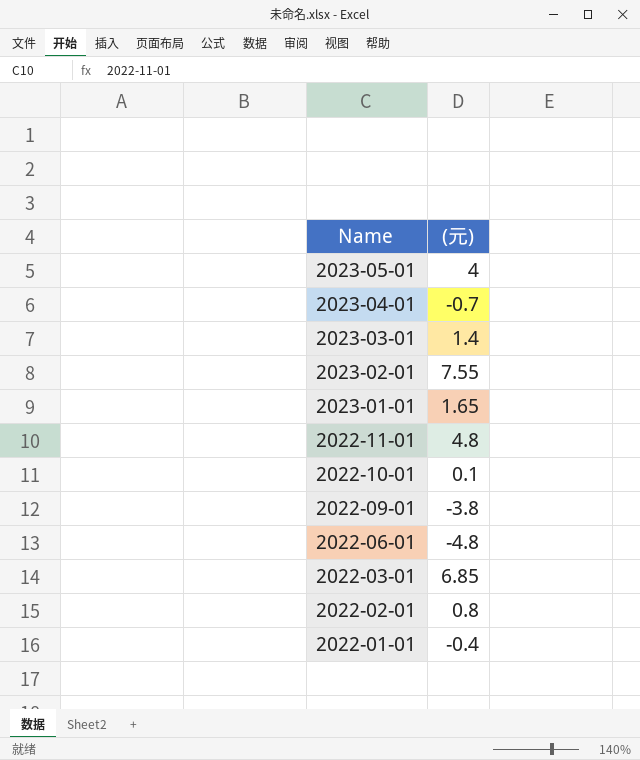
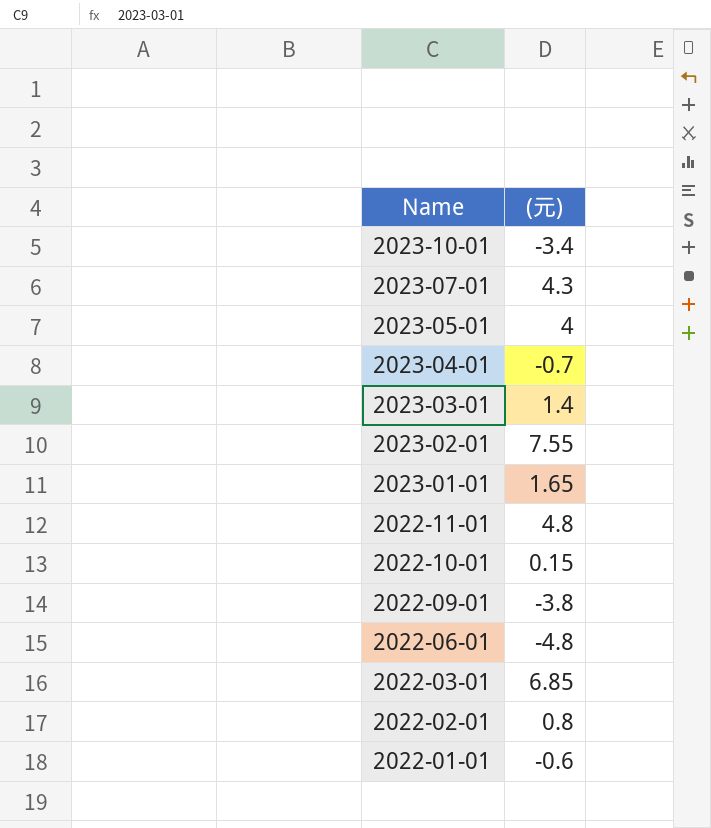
row 2023-10-01: none -> -3.4
row 2023-07-01: none -> 4.3
2022-10-01 | (元): 0.1 -> 0.15
2022-01-01 | (元): -0.4 -> -0.6

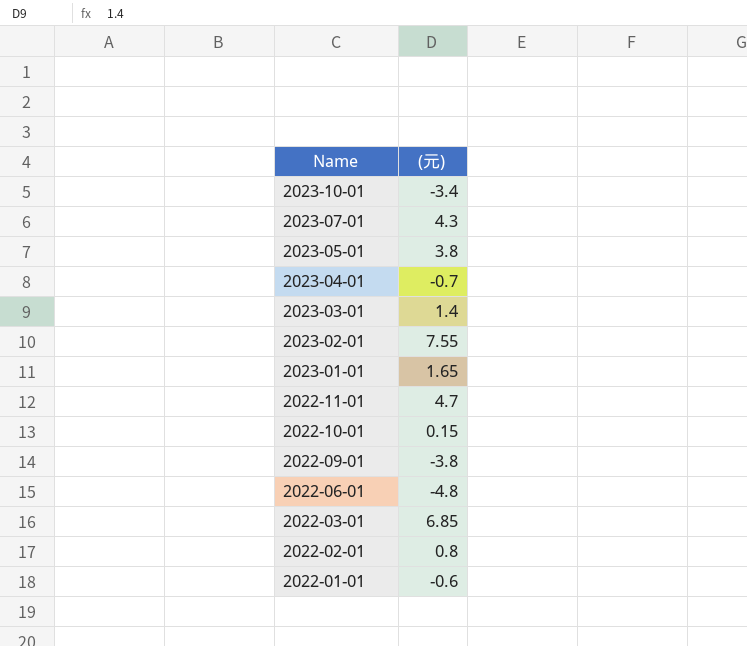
2023-05-01 | (元): 4 -> 3.8
2022-11-01 | (元): 4.8 -> 4.7

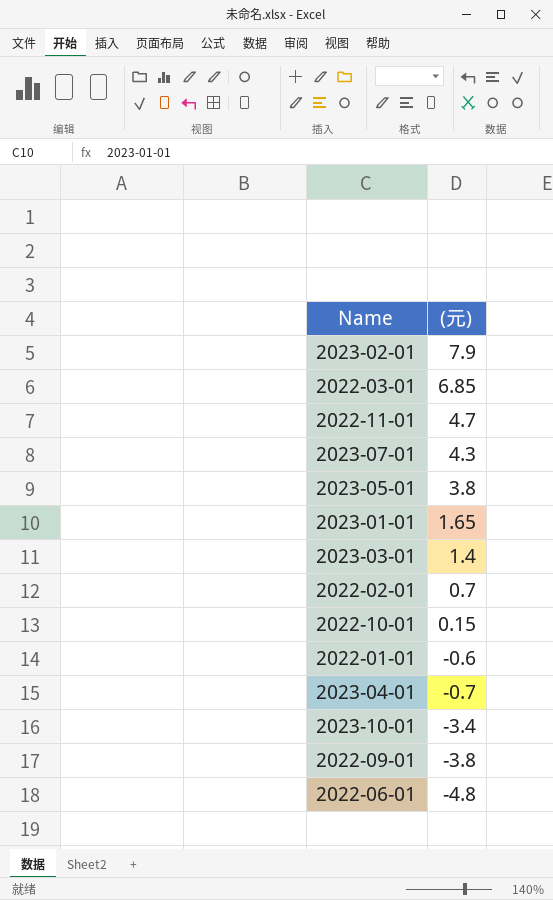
row order: Name descending -> (元) descending
2023-02-01 | (元): 7.55 -> 7.9
2022-02-01 | (元): 0.8 -> 0.7

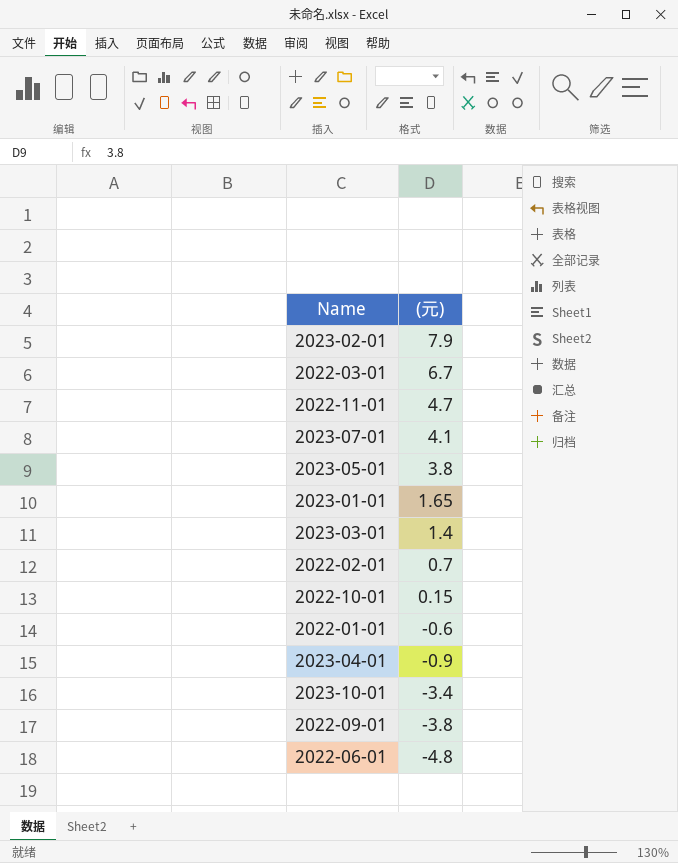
2022-03-01 | (元): 6.85 -> 6.7
2023-07-01 | (元): 4.3 -> 4.1
2023-04-01 | (元): -0.7 -> -0.9

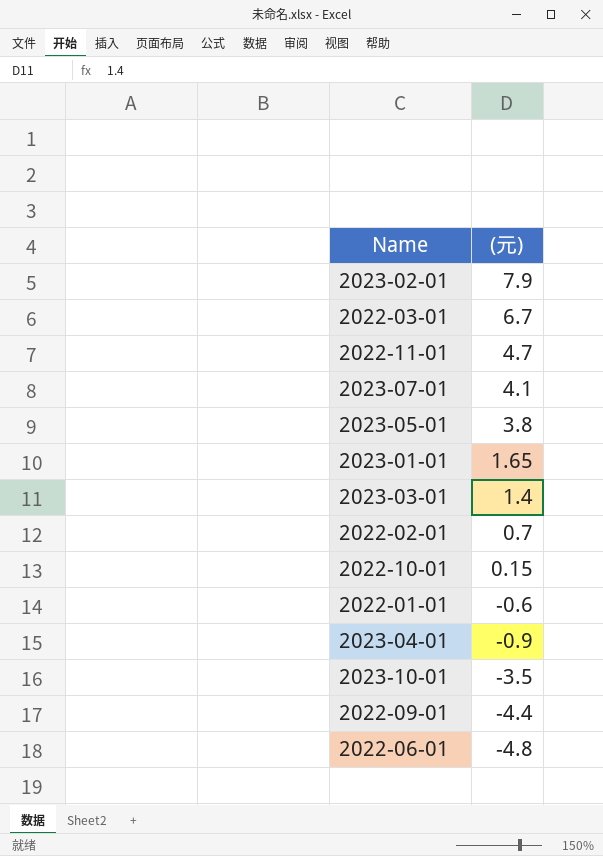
2023-10-01 | (元): -3.4 -> -3.5
2022-09-01 | (元): -3.8 -> -4.4

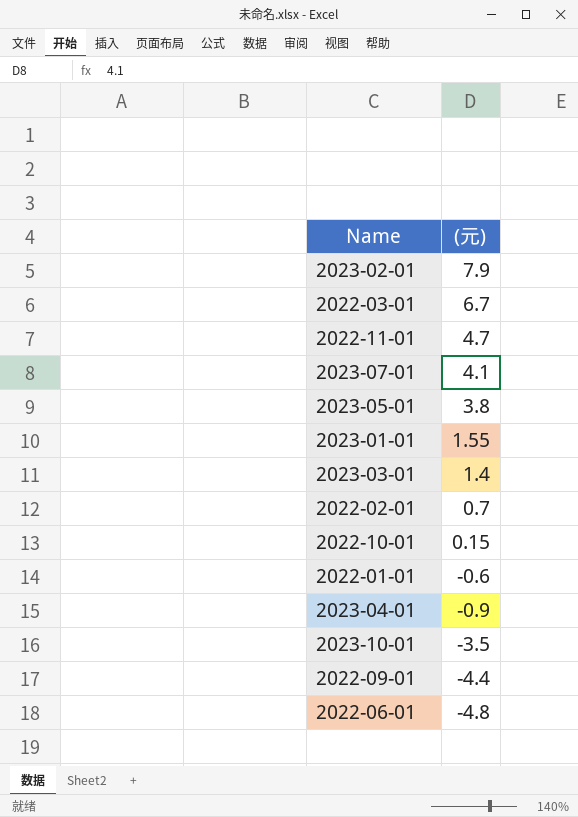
2023-01-01 | (元): 1.65 -> 1.55

